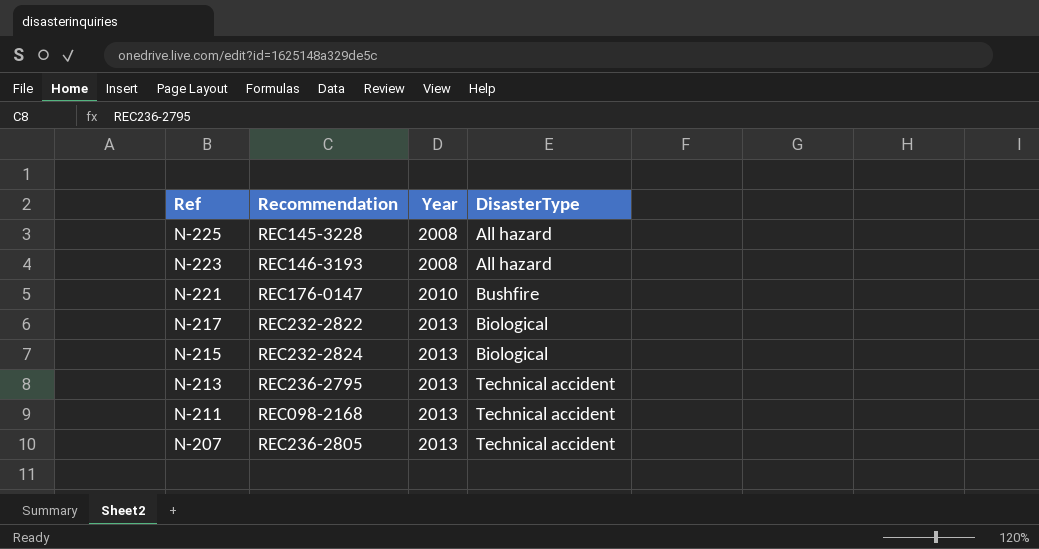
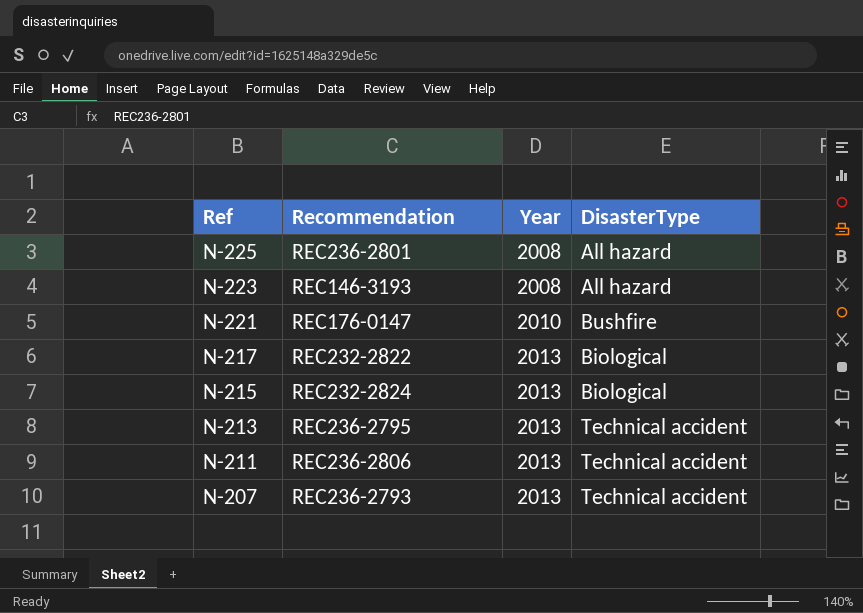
N-225 | Recommendation: REC145-3228 -> REC236-2801
N-211 | Recommendation: REC098-2168 -> REC236-2806
N-207 | Recommendation: REC236-2805 -> REC236-2793

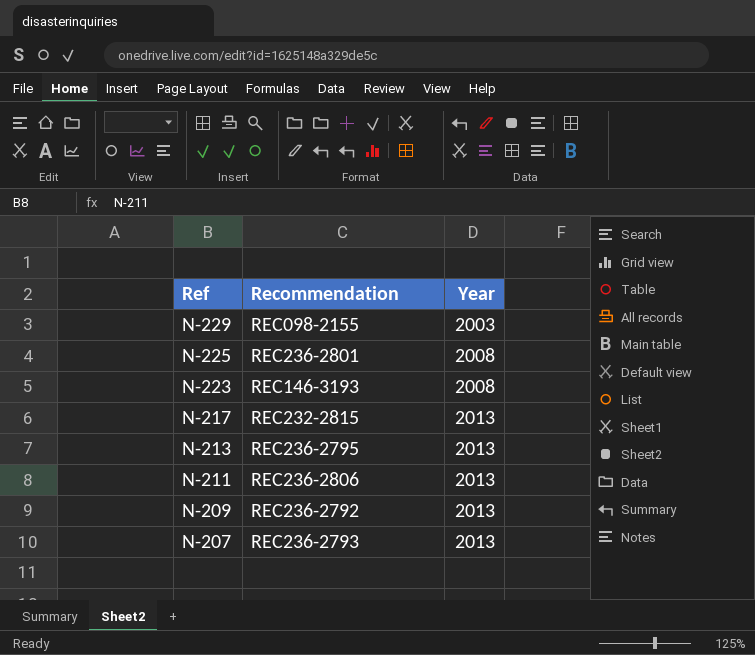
column DisasterType | position: 4 -> none
row N-221: REC176-0147 | 2010 | Bushfire -> none
row N-215: REC232-2824 | 2013 | Biological -> none
row N-229: none -> REC098-2155 | 2003
N-217 | Recommendation: REC232-2822 -> REC232-2815
row N-209: none -> REC236-2792 | 2013

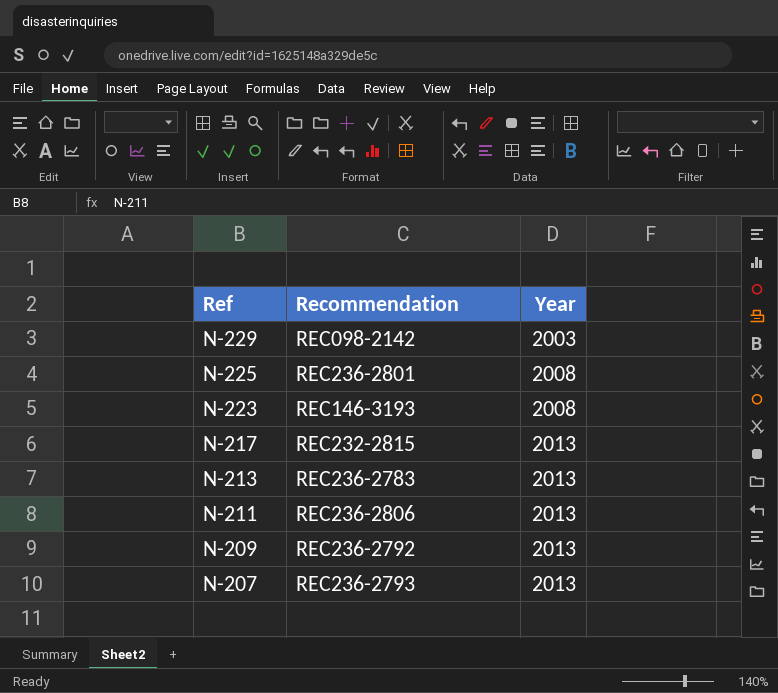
N-229 | Recommendation: REC098-2155 -> REC098-2142
N-213 | Recommendation: REC236-2795 -> REC236-2783

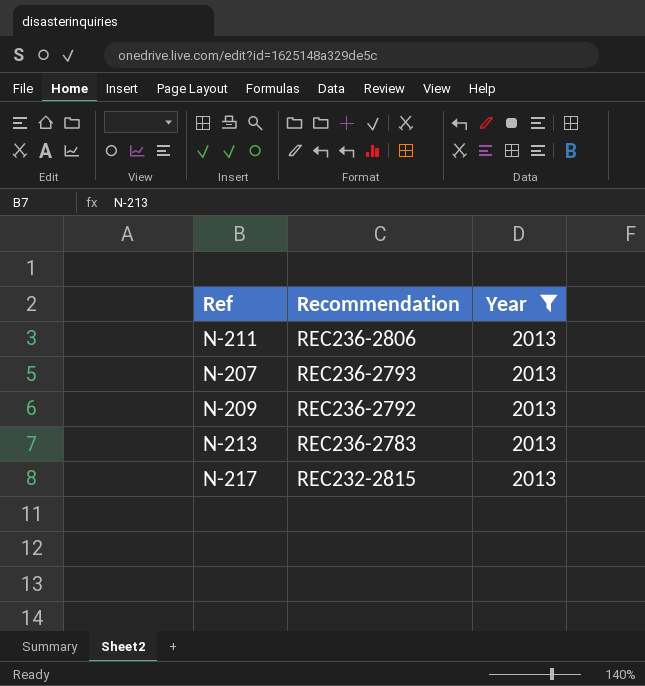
filter: none -> Year = 2013
row order: Ref descending -> Recommendation descending

